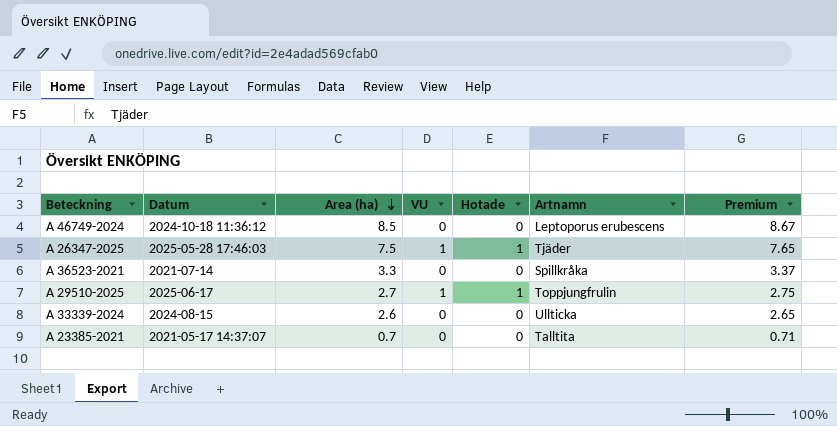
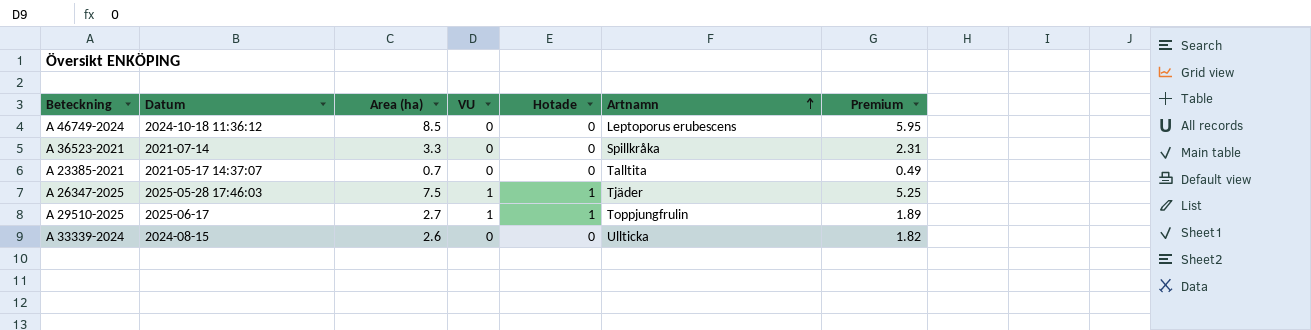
row order: Area (ha) descending -> Artnamn ascending
column Premium | formula: [Area (ha)] * 1.02 -> [Area (ha)] * 0.7

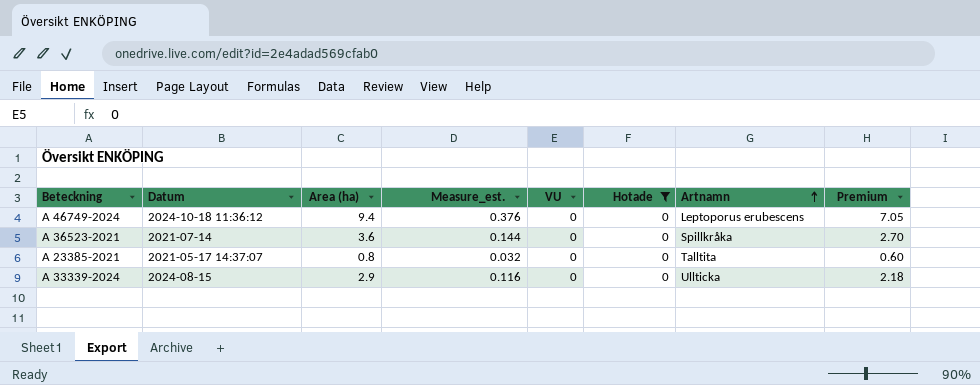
filter: none -> Hotade = 0
column Measure_est. | formula: none -> [Area (ha)] * 0.04
column Premium | formula: [Area (ha)] * 0.7 -> [Area (ha)] * 0.75
A 46749-2024 | Area (ha): 8.5 -> 9.4
A 36523-2021 | Area (ha): 3.3 -> 3.6
A 23385-2021 | Area (ha): 0.7 -> 0.8
A 33339-2024 | Area (ha): 2.6 -> 2.9

